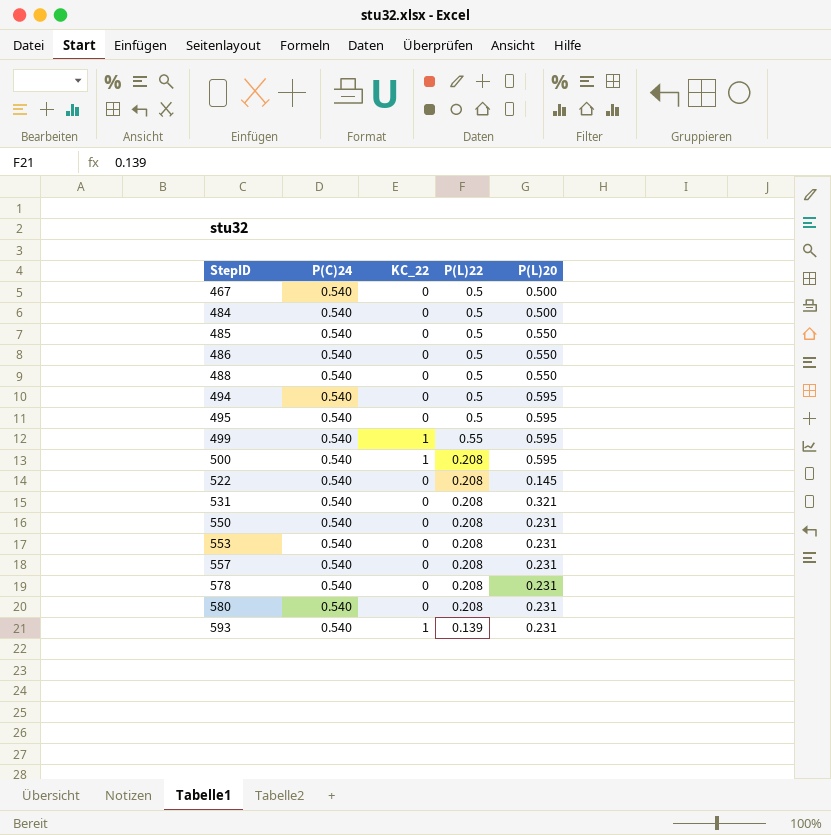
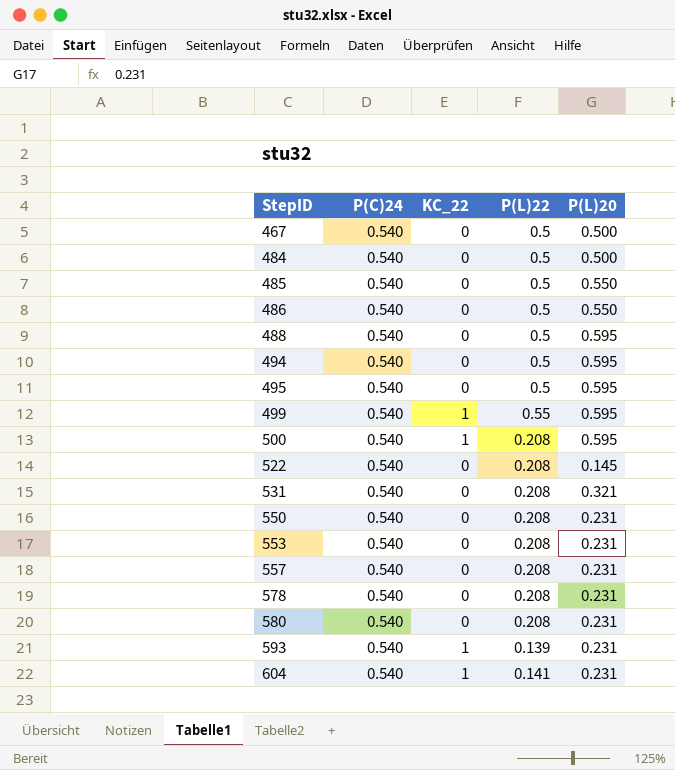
488 | P(L)20: 0.550 -> 0.595
row 604: none -> 0.540 | 1 | 0.141 | 0.231

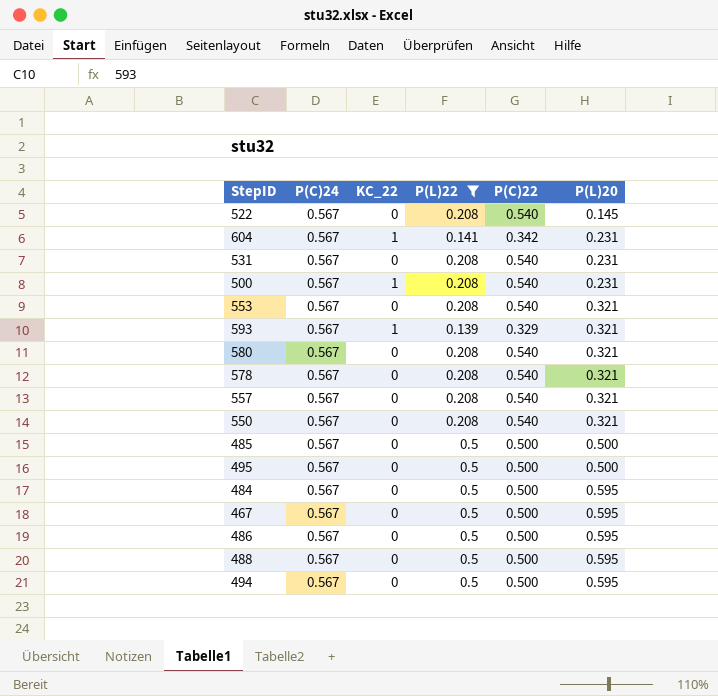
filter: none -> P(L)22 != 0.55
row order: StepID ascending -> P(L)20 ascending
column P(C)22 | position: none -> 5
522 | P(C)24: 0.540 -> 0.567
604 | P(C)24: 0.540 -> 0.567
531 | P(C)24: 0.540 -> 0.567
531 | P(L)20: 0.321 -> 0.231
500 | P(C)24: 0.540 -> 0.567
500 | P(L)20: 0.595 -> 0.231
553 | P(C)24: 0.540 -> 0.567
553 | P(L)20: 0.231 -> 0.321
593 | P(C)24: 0.540 -> 0.567
593 | P(L)20: 0.231 -> 0.321
580 | P(C)24: 0.540 -> 0.567
580 | P(L)20: 0.231 -> 0.321
578 | P(C)24: 0.540 -> 0.567
578 | P(L)20: 0.231 -> 0.321
557 | P(C)24: 0.540 -> 0.567
557 | P(L)20: 0.231 -> 0.321
550 | P(C)24: 0.540 -> 0.567
550 | P(L)20: 0.231 -> 0.321
485 | P(C)24: 0.540 -> 0.567
485 | P(L)20: 0.550 -> 0.500
495 | P(C)24: 0.540 -> 0.567
495 | P(L)20: 0.595 -> 0.500
484 | P(C)24: 0.540 -> 0.567
484 | P(L)20: 0.500 -> 0.595
467 | P(C)24: 0.540 -> 0.567
467 | P(L)20: 0.500 -> 0.595
486 | P(C)24: 0.540 -> 0.567
486 | P(L)20: 0.550 -> 0.595
488 | P(C)24: 0.540 -> 0.567
494 | P(C)24: 0.540 -> 0.567

